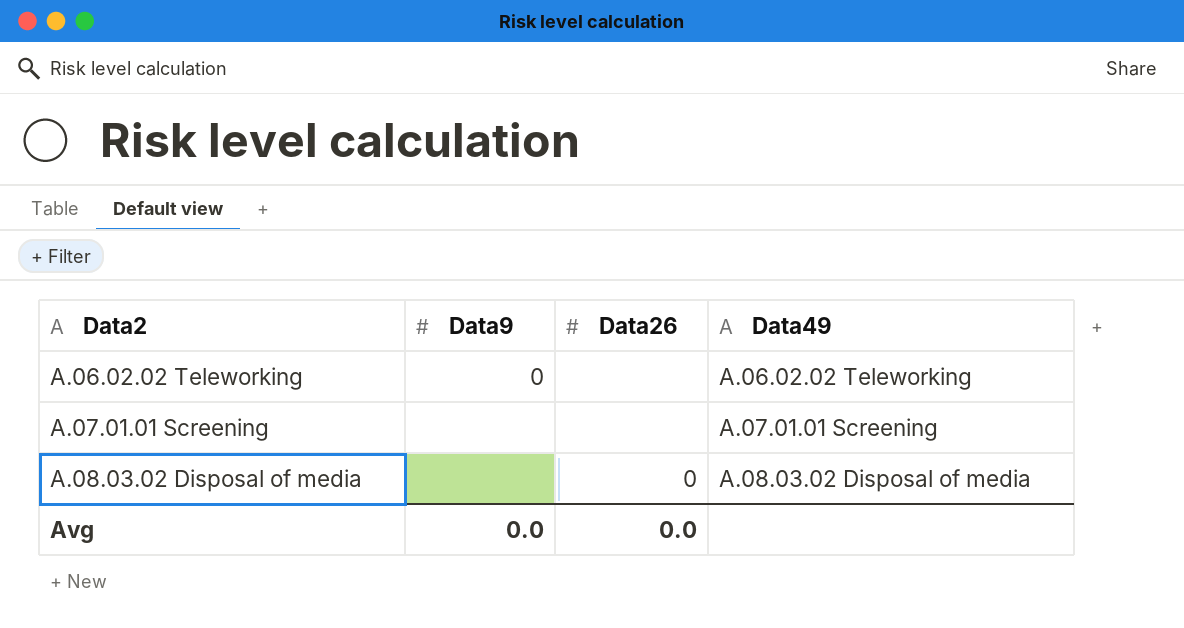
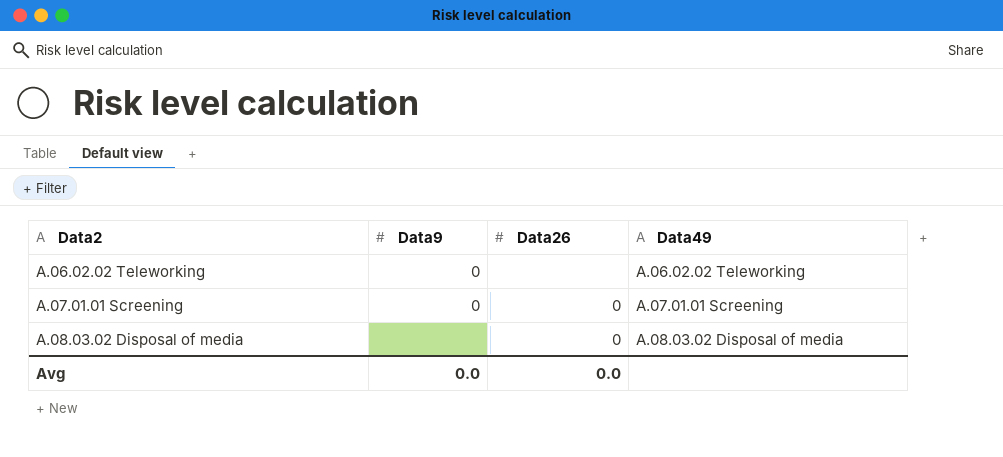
A.07.01.01 Screening | Data9: none -> 0
A.07.01.01 Screening | Data26: none -> 0

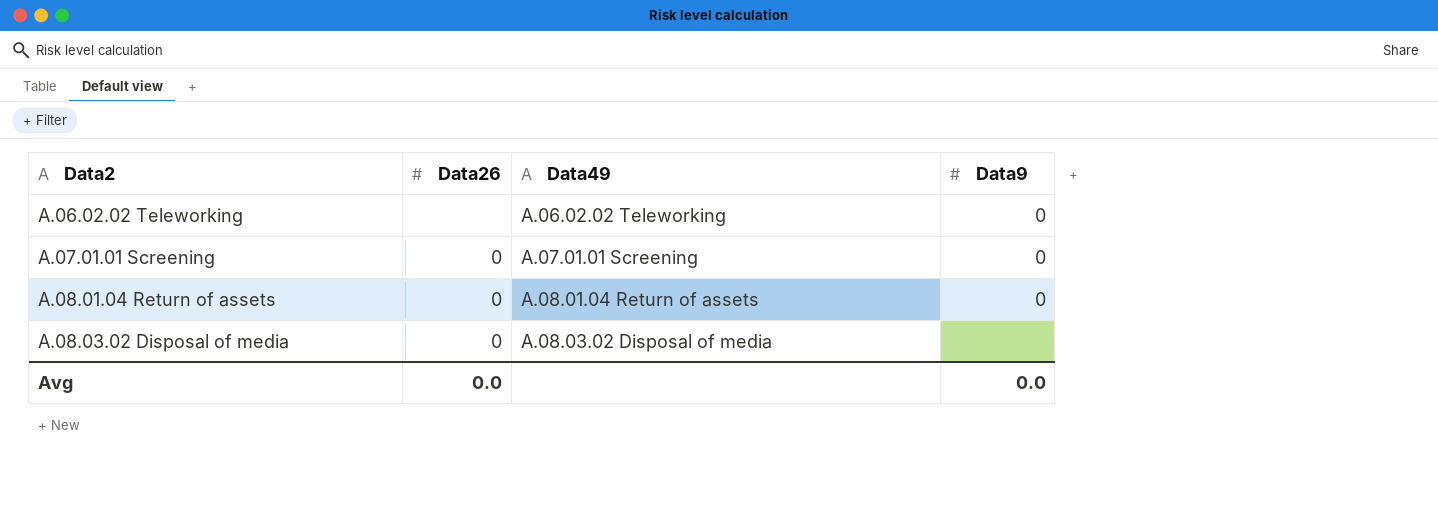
column Data9 | position: 2 -> 4
row A.08.01.04 Return of assets: none -> 0 | A.08.01.04 Return of assets | 0

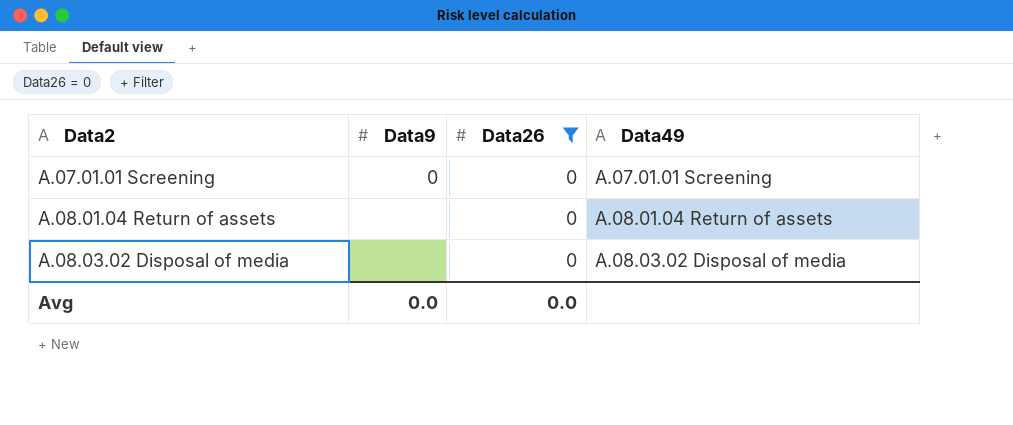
filter: none -> Data26 = 0
column Data9 | position: 4 -> 2
A.08.01.04 Return of assets | Data9: 0 -> none

